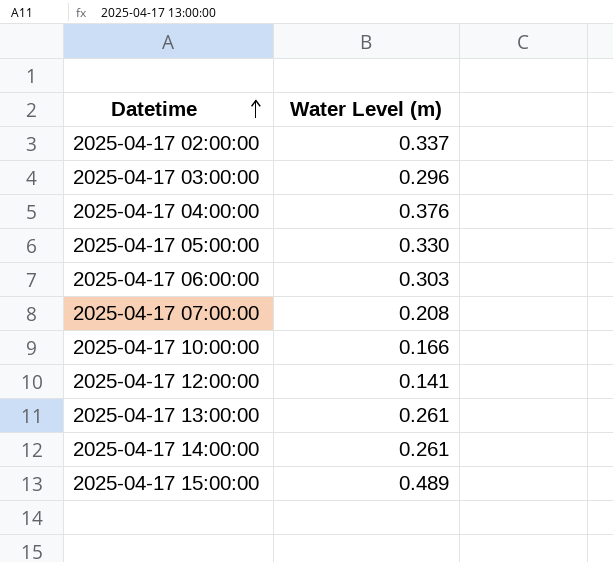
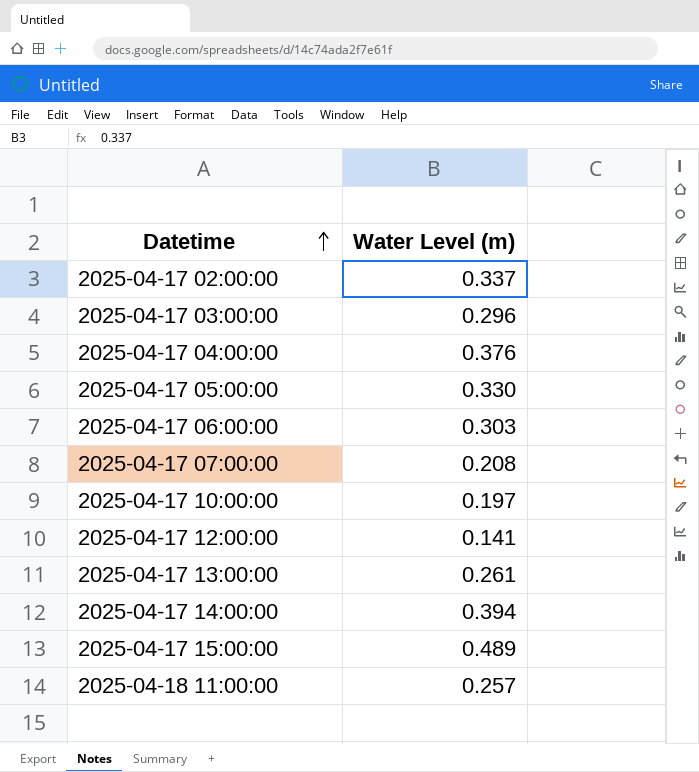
2025-04-17 10:00:00 | Water Level (m): 0.166 -> 0.197
2025-04-17 14:00:00 | Water Level (m): 0.261 -> 0.394
row 2025-04-18 11:00:00: none -> 0.257

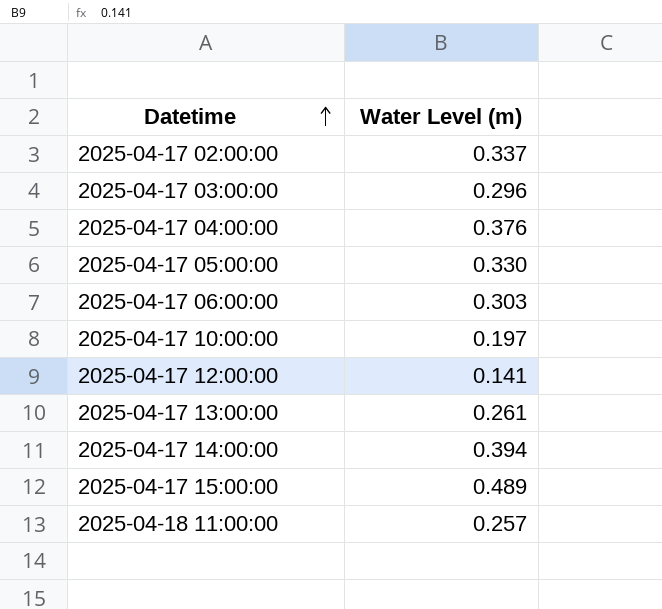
row 2025-04-17 07:00:00: 0.208 -> none

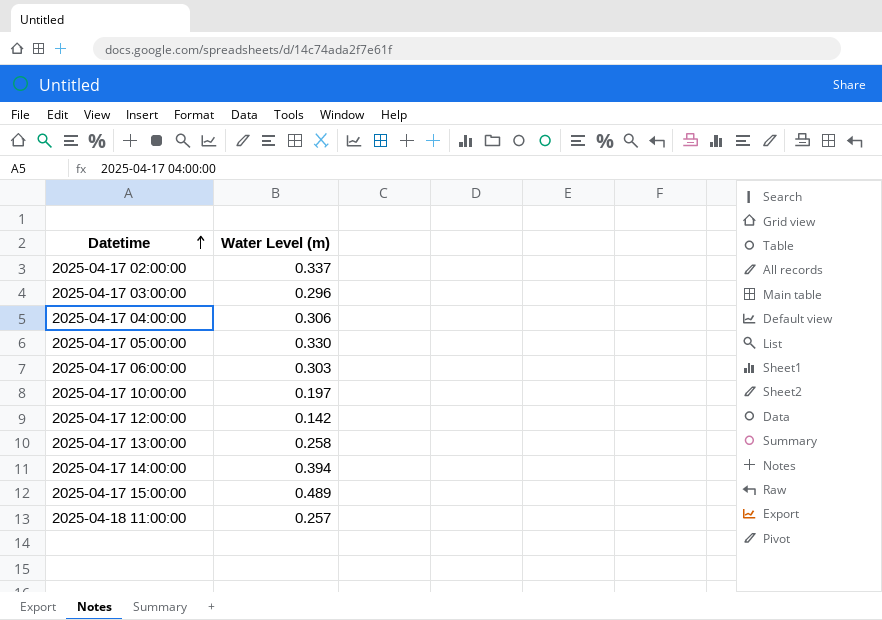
2025-04-17 04:00:00 | Water Level (m): 0.376 -> 0.306
2025-04-17 12:00:00 | Water Level (m): 0.141 -> 0.142
2025-04-17 13:00:00 | Water Level (m): 0.261 -> 0.258

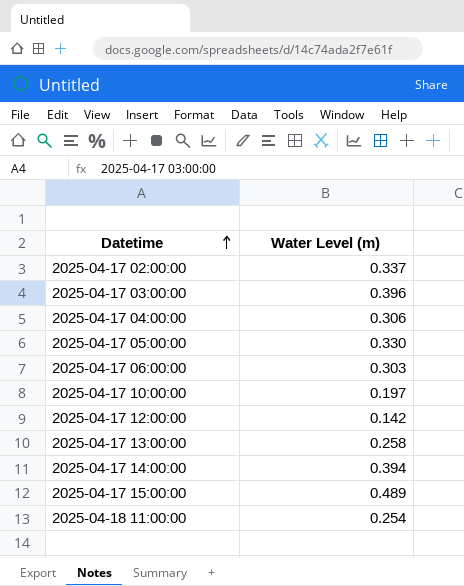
2025-04-17 03:00:00 | Water Level (m): 0.296 -> 0.396
2025-04-18 11:00:00 | Water Level (m): 0.257 -> 0.254

